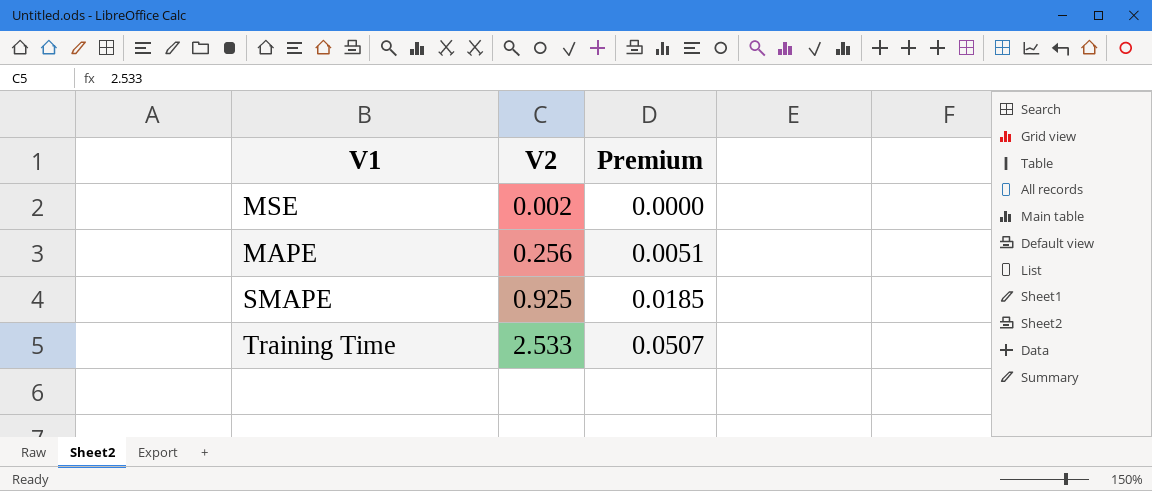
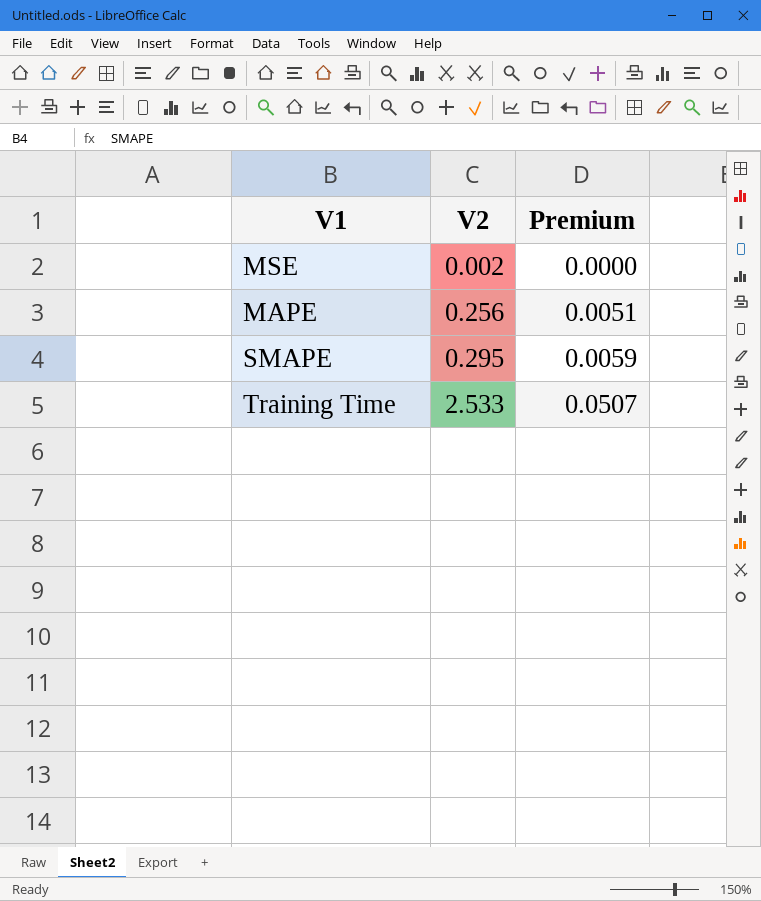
SMAPE | V2: 0.925 -> 0.295
SMAPE | Premium: 0.0185 -> 0.0059

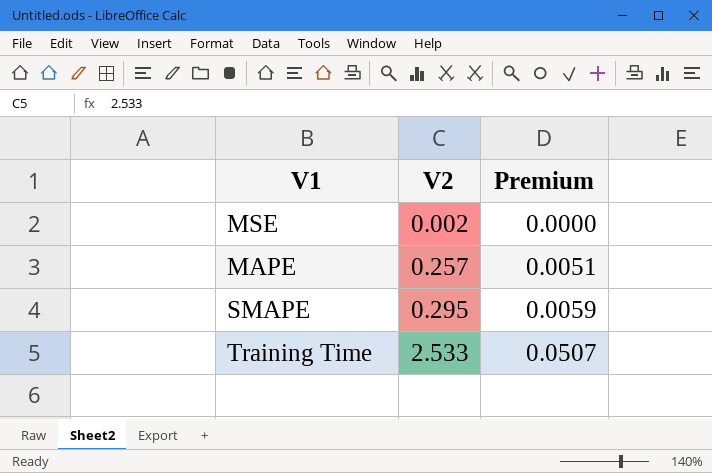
MAPE | V2: 0.256 -> 0.257

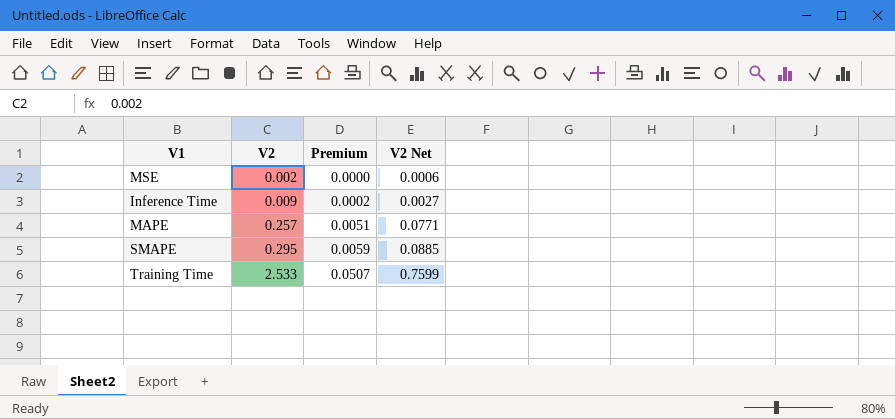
column V2 Net | formula: none -> [V2] * 0.3
row Inference Time: none -> 0.009 | 0.0002 | 0.0027

